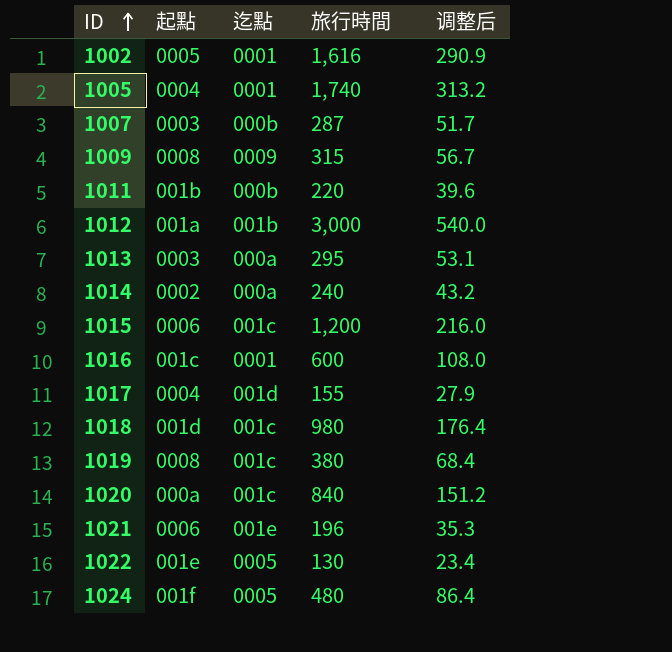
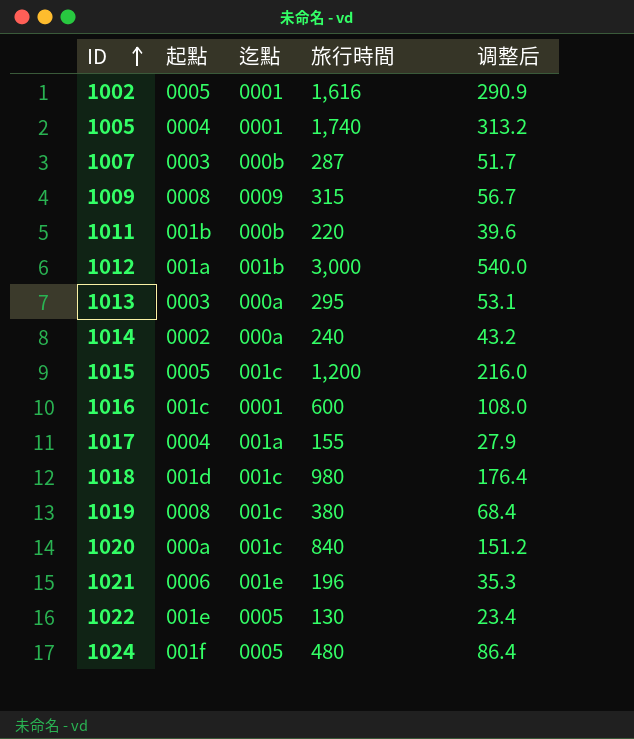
1015 | 起點: 0006 -> 0005
1017 | 迄點: 001d -> 001a

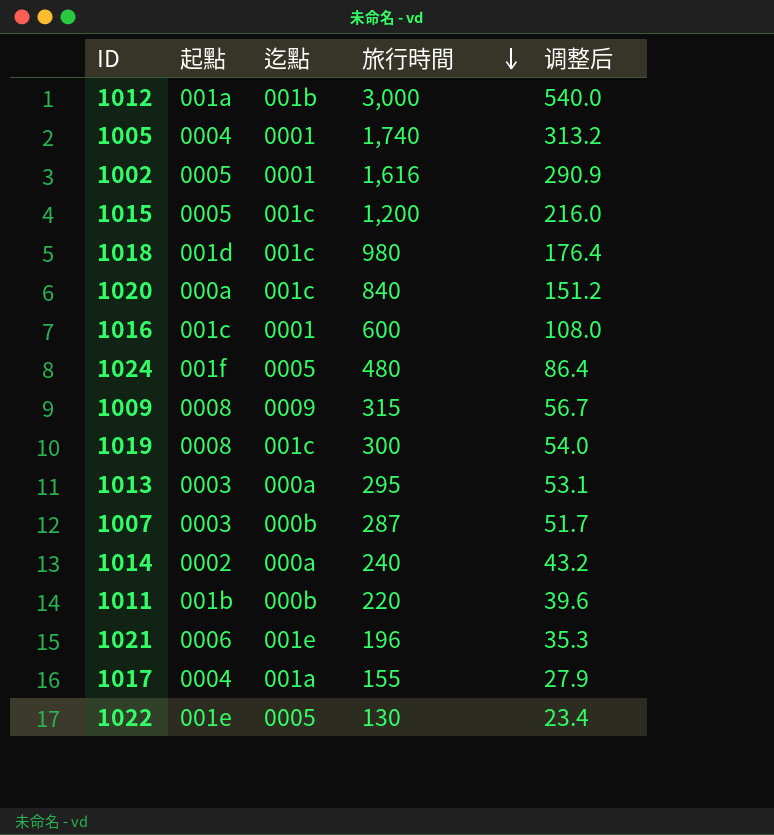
row order: ID ascending -> 旅行時間 descending
1019 | 旅行時間: 380 -> 300
1019 | 调整后: 68.4 -> 54.0

